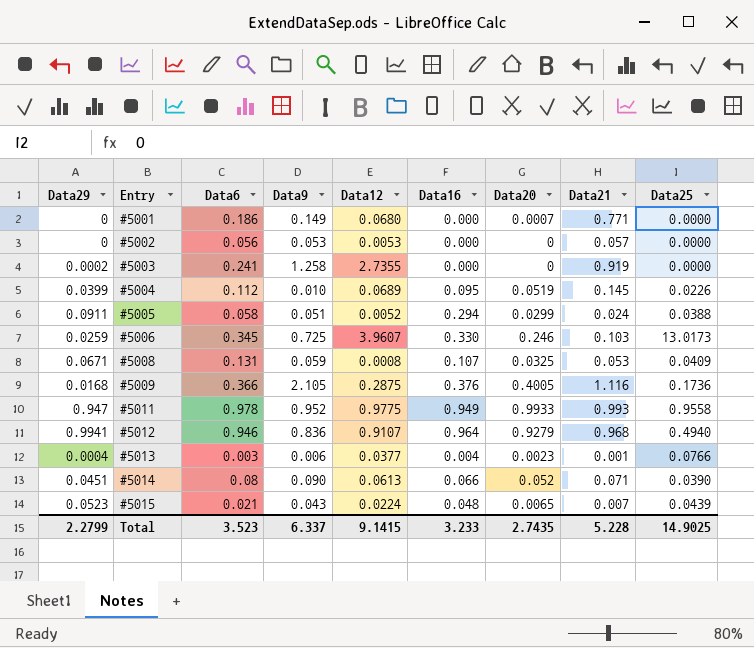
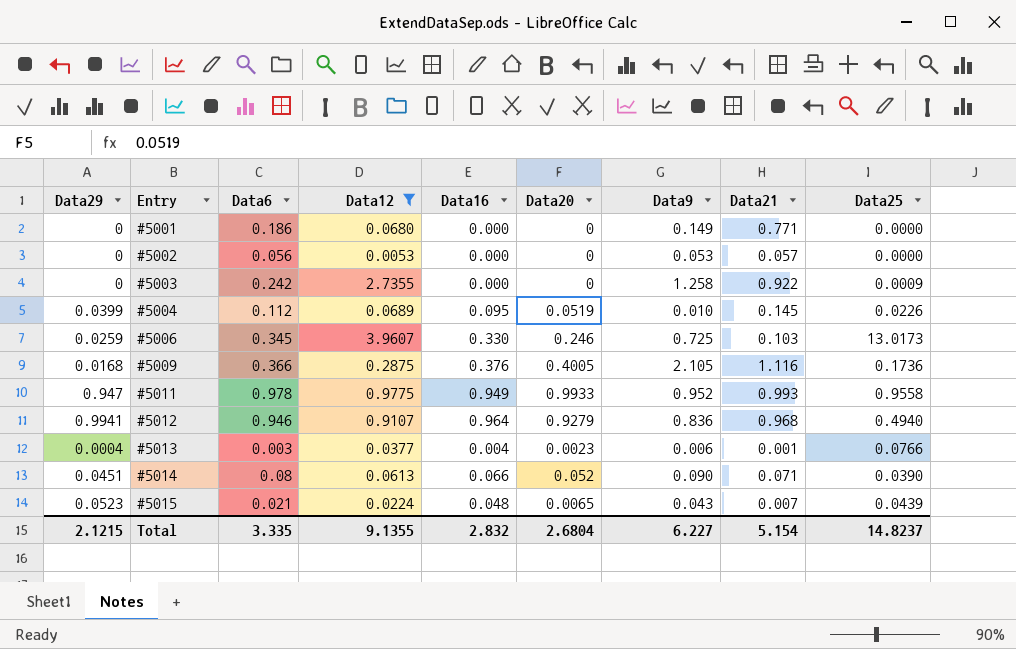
filter: none -> Data12 >= 0.0053
column Data9 | position: 4 -> 7
#5001 | Data20: 0.0007 -> 0
#5003 | Data29: 0.0002 -> 0
#5003 | Data6: 0.241 -> 0.242
#5003 | Data21: 0.919 -> 0.922
#5003 | Data25: 0.0000 -> 0.0009
Total | Data29: 2.2799 -> 2.1215
Total | Data6: 3.523 -> 3.335
Total | Data12: 9.1415 -> 9.1355
Total | Data16: 3.233 -> 2.832
Total | Data20: 2.7435 -> 2.6804
Total | Data9: 6.337 -> 6.227
Total | Data21: 5.228 -> 5.154
Total | Data25: 14.9025 -> 14.8237

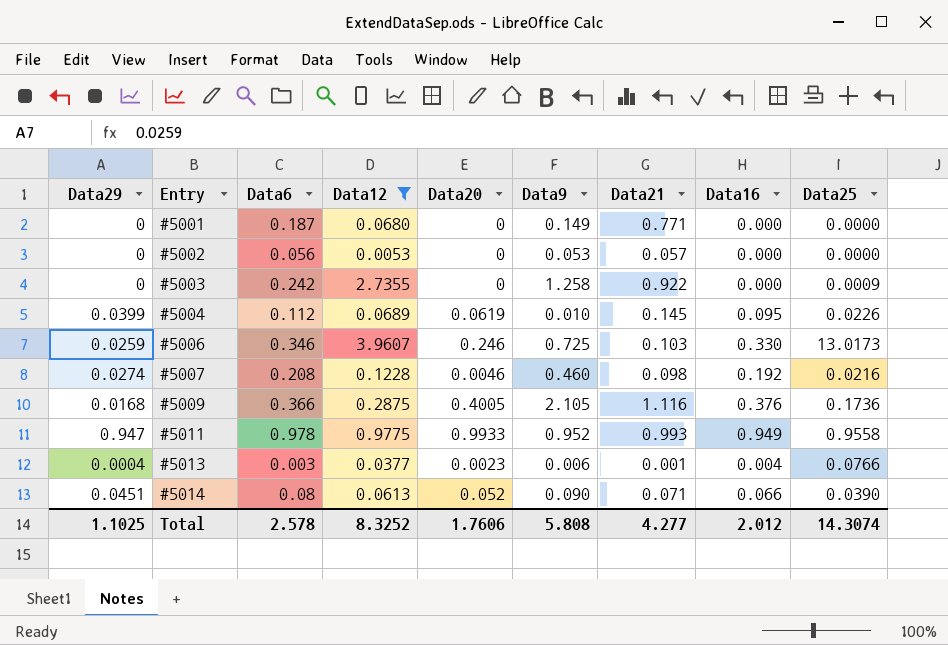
column Data16 | position: 5 -> 8
row #5012: 0.9941 | 0.946 | 0.9107 | 0.964 | 0.9279 | 0.836 | 0.968 | 0.4940 -> none
row #5015: 0.0523 | 0.021 | 0.0224 | 0.048 | 0.0065 | 0.043 | 0.007 | 0.0439 -> none
#5001 | Data6: 0.186 -> 0.187
#5004 | Data20: 0.0519 -> 0.0619
#5006 | Data6: 0.345 -> 0.346
row #5007: none -> 0.0274 | 0.208 | 0.1228 | 0.0046 | 0.460 | 0.098 | 0.192 | 0.0216
Total | Data29: 2.1215 -> 1.1025
Total | Data6: 3.335 -> 2.578
Total | Data12: 9.1355 -> 8.3252
Total | Data20: 2.6804 -> 1.7606
Total | Data9: 6.227 -> 5.808
Total | Data21: 5.154 -> 4.277
Total | Data16: 2.832 -> 2.012
Total | Data25: 14.8237 -> 14.3074

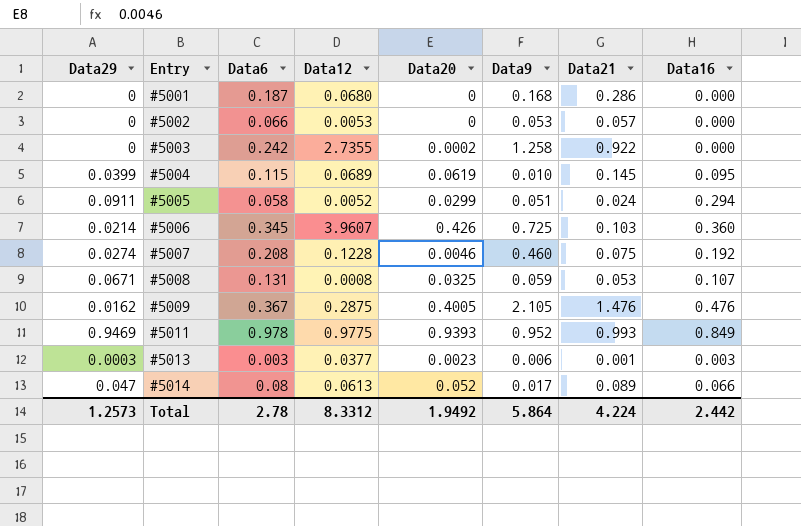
filter: Data12 >= 0.0053 -> none
column Data25 | position: 9 -> none
#5001 | Data9: 0.149 -> 0.168
#5001 | Data21: 0.771 -> 0.286
#5002 | Data6: 0.056 -> 0.066
#5003 | Data20: 0 -> 0.0002
#5004 | Data6: 0.112 -> 0.115
#5006 | Data29: 0.0259 -> 0.0214
#5006 | Data6: 0.346 -> 0.345
#5006 | Data20: 0.246 -> 0.426
#5006 | Data16: 0.330 -> 0.360
#5007 | Data21: 0.098 -> 0.075
#5009 | Data29: 0.0168 -> 0.0162
#5009 | Data6: 0.366 -> 0.367
#5009 | Data21: 1.116 -> 1.476
#5009 | Data16: 0.376 -> 0.476
#5011 | Data29: 0.947 -> 0.9469
#5011 | Data20: 0.9933 -> 0.9393
#5011 | Data16: 0.949 -> 0.849
#5013 | Data29: 0.0004 -> 0.0003
#5013 | Data16: 0.004 -> 0.003
#5014 | Data29: 0.0451 -> 0.047
#5014 | Data9: 0.090 -> 0.017
#5014 | Data21: 0.071 -> 0.089
Total | Data29: 1.1025 -> 1.2573
Total | Data6: 2.578 -> 2.78
Total | Data12: 8.3252 -> 8.3312
Total | Data20: 1.7606 -> 1.9492
Total | Data9: 5.808 -> 5.864
Total | Data21: 4.277 -> 4.224
Total | Data16: 2.012 -> 2.442

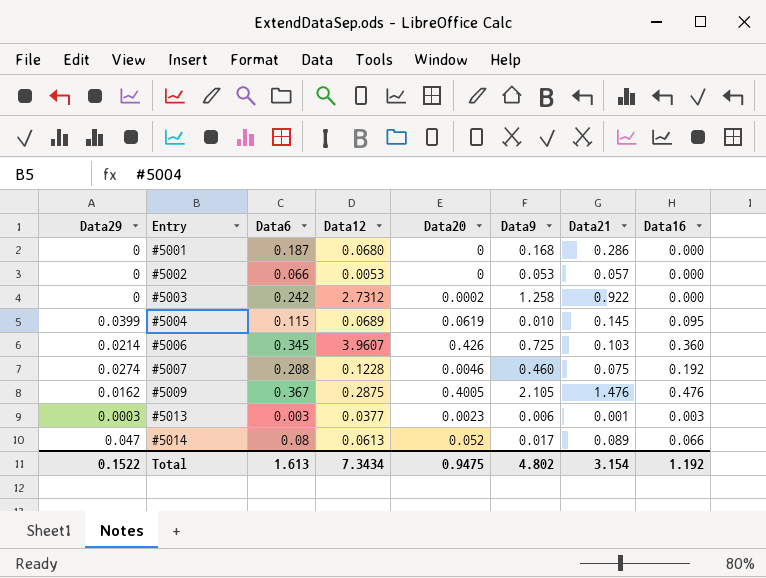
row #5005: 0.0911 | 0.058 | 0.0052 | 0.0299 | 0.051 | 0.024 | 0.294 -> none
row #5008: 0.0671 | 0.131 | 0.0008 | 0.0325 | 0.059 | 0.053 | 0.107 -> none
row #5011: 0.9469 | 0.978 | 0.9775 | 0.9393 | 0.952 | 0.993 | 0.849 -> none
#5003 | Data12: 2.7355 -> 2.7312
Total | Data29: 1.2573 -> 0.1522
Total | Data6: 2.78 -> 1.613
Total | Data12: 8.3312 -> 7.3434
Total | Data20: 1.9492 -> 0.9475
Total | Data9: 5.864 -> 4.802
Total | Data21: 4.224 -> 3.154
Total | Data16: 2.442 -> 1.192

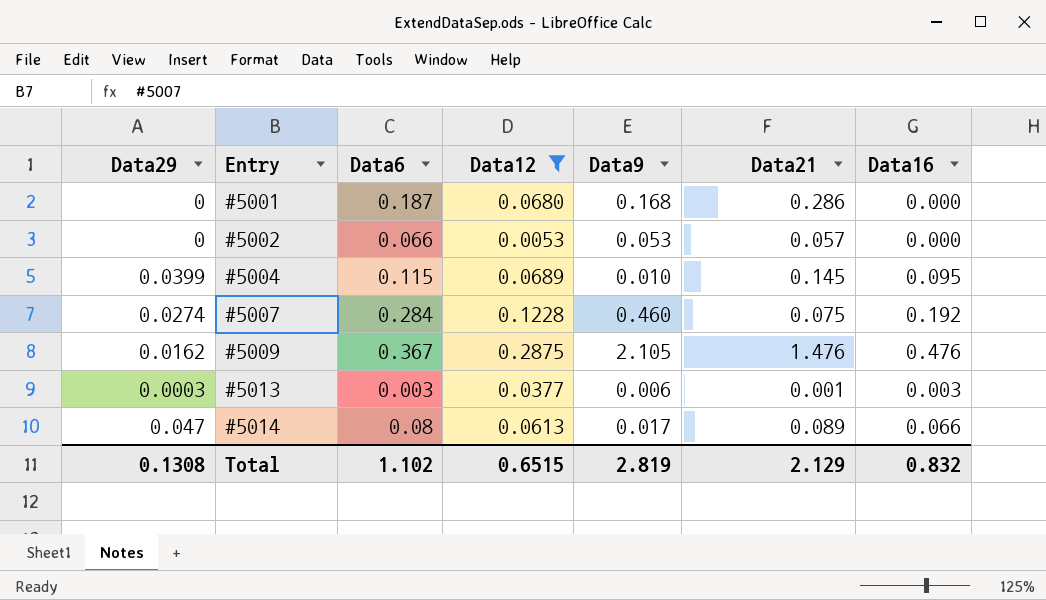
filter: none -> Data12 <= 0.2875
column Data20 | position: 5 -> none
#5007 | Data6: 0.208 -> 0.284
Total | Data29: 0.1522 -> 0.1308
Total | Data6: 1.613 -> 1.102
Total | Data12: 7.3434 -> 0.6515
Total | Data9: 4.802 -> 2.819
Total | Data21: 3.154 -> 2.129
Total | Data16: 1.192 -> 0.832

